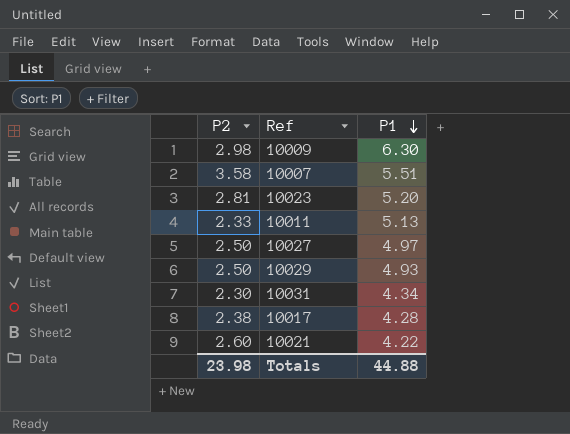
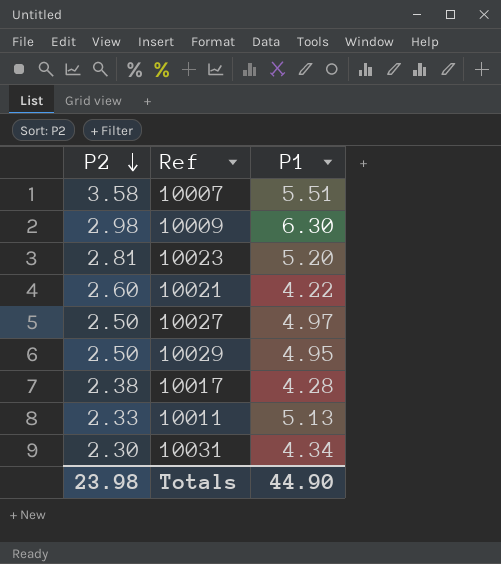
row order: P1 descending -> P2 descending
10029 | P1: 4.93 -> 4.95
Totals | P1: 44.88 -> 44.90

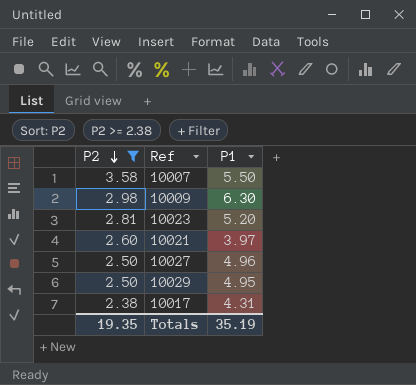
filter: none -> P2 >= 2.38
10007 | P1: 5.51 -> 5.50
10021 | P1: 4.22 -> 3.97
10027 | P1: 4.97 -> 4.96
10017 | P1: 4.28 -> 4.31
Totals | P2: 23.98 -> 19.35
Totals | P1: 44.90 -> 35.19

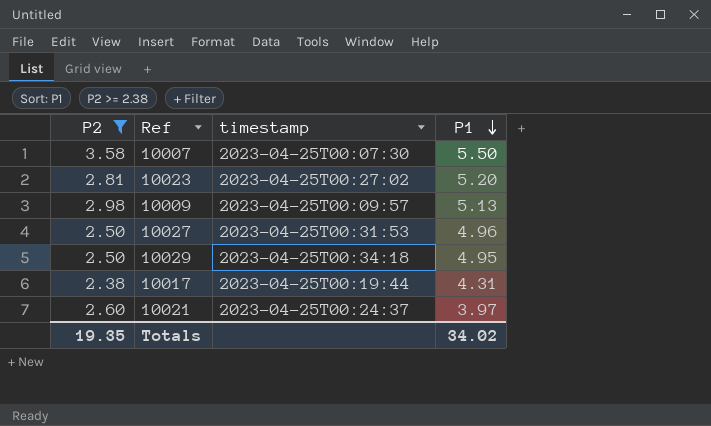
row order: P2 descending -> P1 descending
column timestamp | position: none -> 3
10009 | P1: 6.30 -> 5.13
Totals | P1: 35.19 -> 34.02

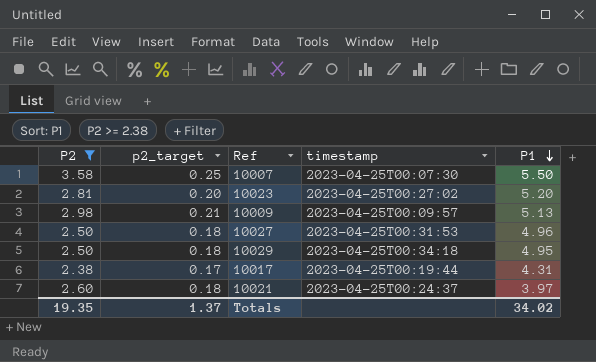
column p2_target | formula: none -> [P2] * 0.07

